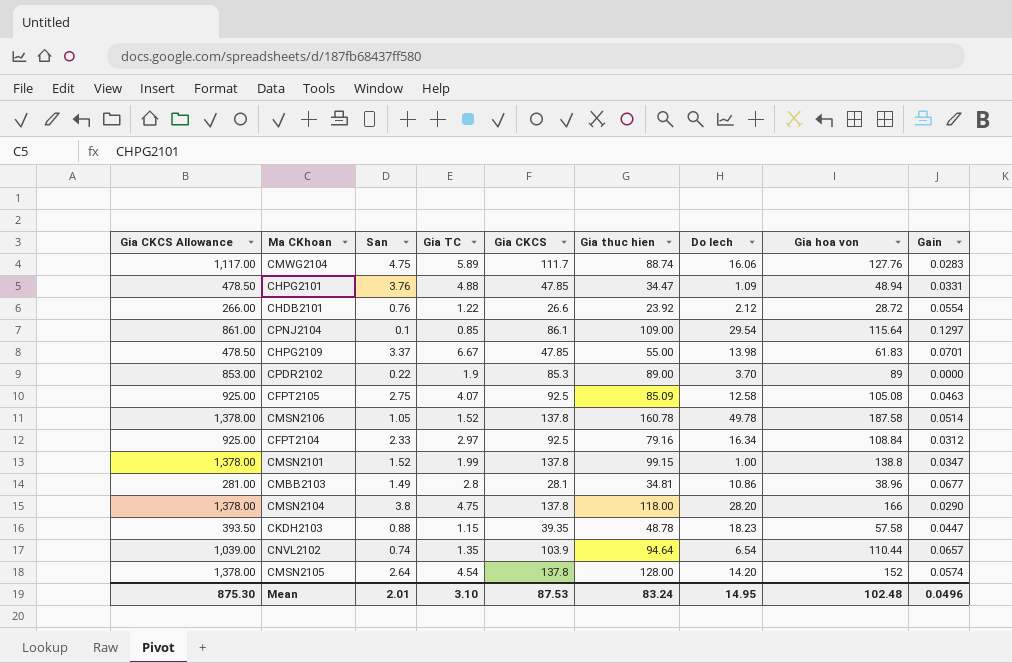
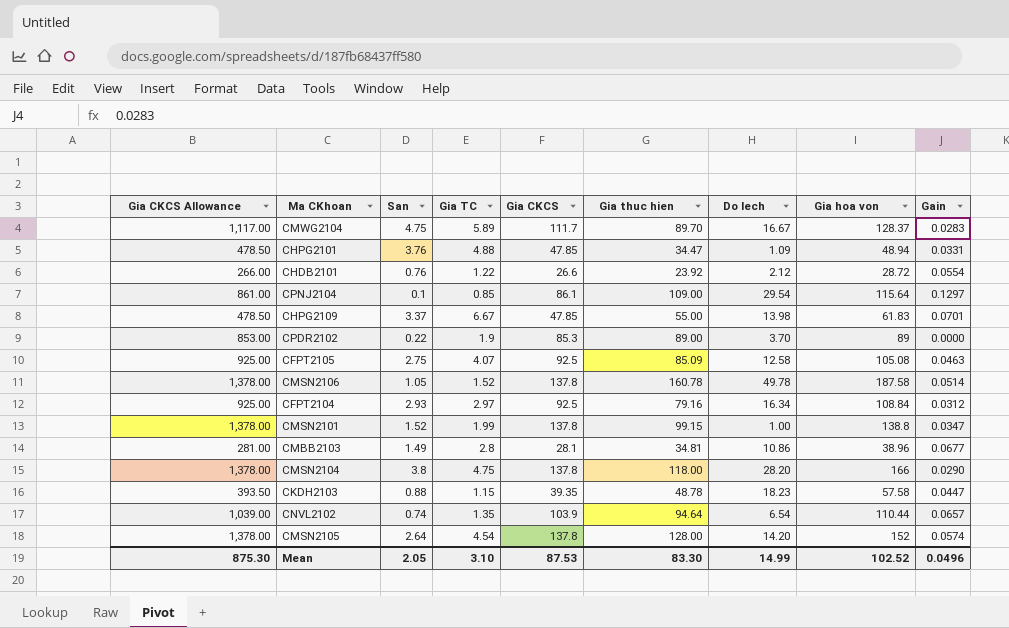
CMWG2104 | Gia thuc hien: 88.74 -> 89.70
CMWG2104 | Do lech: 16.06 -> 16.67
CMWG2104 | Gia hoa von: 127.76 -> 128.37
CFPT2104 | San: 2.33 -> 2.93
Mean | San: 2.01 -> 2.05
Mean | Gia thuc hien: 83.24 -> 83.30
Mean | Do lech: 14.95 -> 14.99
Mean | Gia hoa von: 102.48 -> 102.52

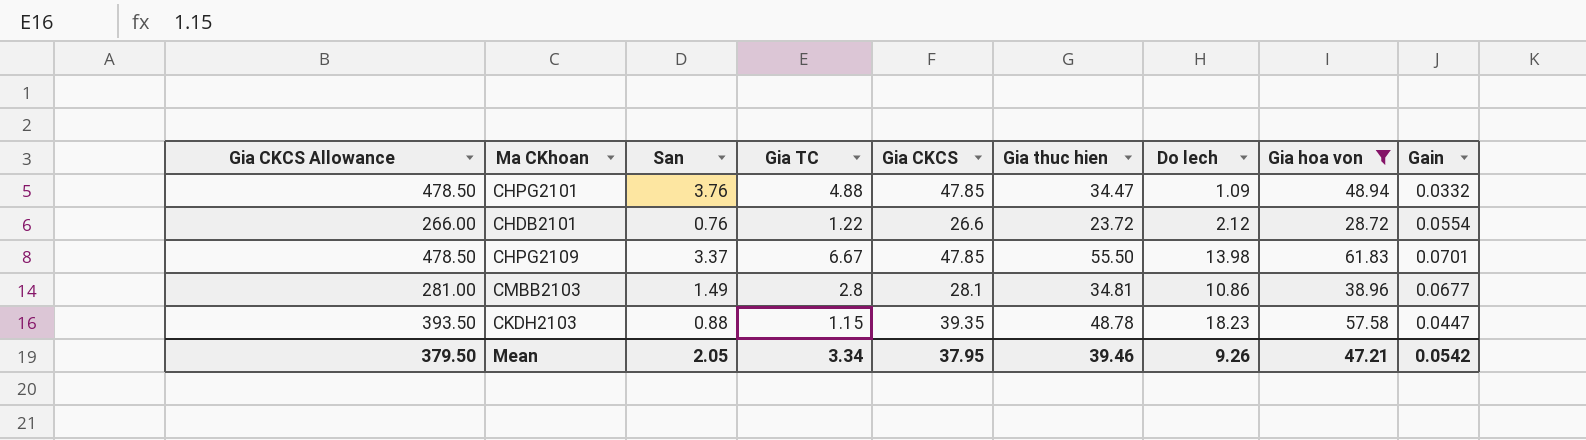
filter: none -> Gia hoa von <= 61.83
CHPG2101 | Gain: 0.0331 -> 0.0332
CHDB2101 | Gia thuc hien: 23.92 -> 23.72
CHPG2109 | Gia thuc hien: 55.00 -> 55.50
Mean | Gia CKCS Allowance: 875.30 -> 379.50
Mean | Gia TC: 3.10 -> 3.34
Mean | Gia CKCS: 87.53 -> 37.95
Mean | Gia thuc hien: 83.30 -> 39.46
Mean | Do lech: 14.99 -> 9.26
Mean | Gia hoa von: 102.52 -> 47.21
Mean | Gain: 0.0496 -> 0.0542

